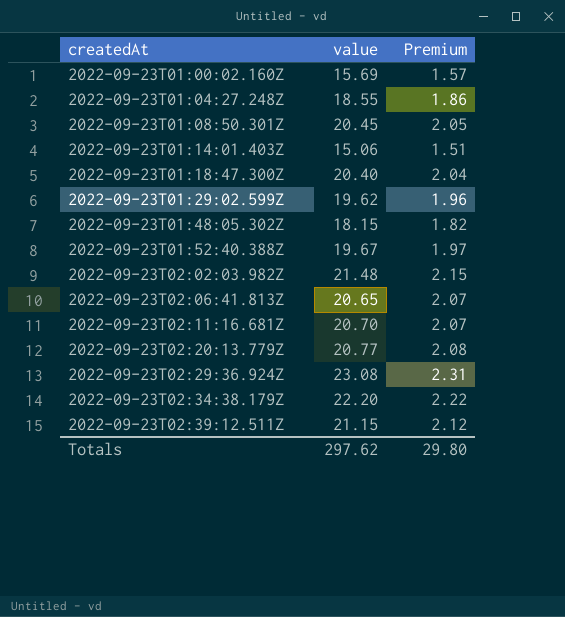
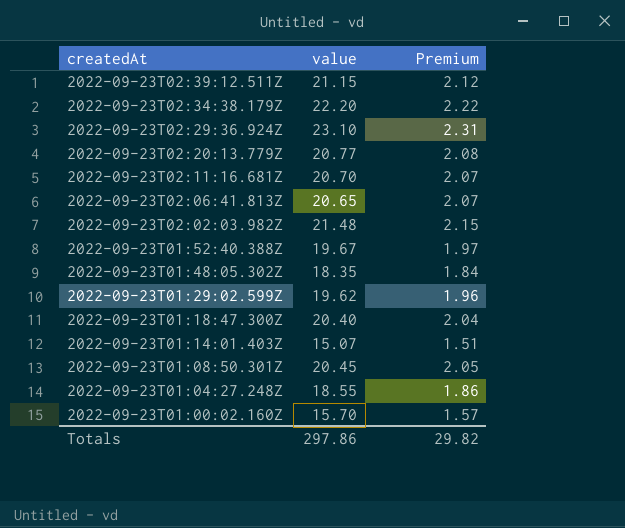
row order: createdAt ascending -> createdAt descending
2022-09-23T02:29:36.924Z | value: 23.08 -> 23.10
2022-09-23T01:48:05.302Z | value: 18.15 -> 18.35
2022-09-23T01:48:05.302Z | Premium: 1.82 -> 1.84
2022-09-23T01:14:01.403Z | value: 15.06 -> 15.07
2022-09-23T01:00:02.160Z | value: 15.69 -> 15.70
Totals | value: 297.62 -> 297.86
Totals | Premium: 29.80 -> 29.82

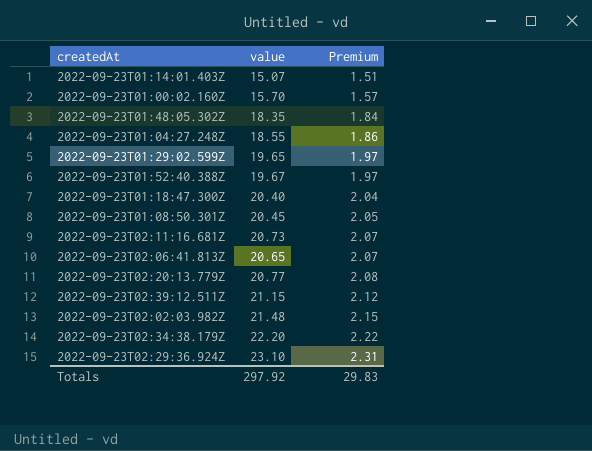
row order: createdAt descending -> Premium ascending
2022-09-23T01:29:02.599Z | value: 19.62 -> 19.65
2022-09-23T01:29:02.599Z | Premium: 1.96 -> 1.97
2022-09-23T02:11:16.681Z | value: 20.70 -> 20.73
Totals | value: 297.86 -> 297.92
Totals | Premium: 29.82 -> 29.83

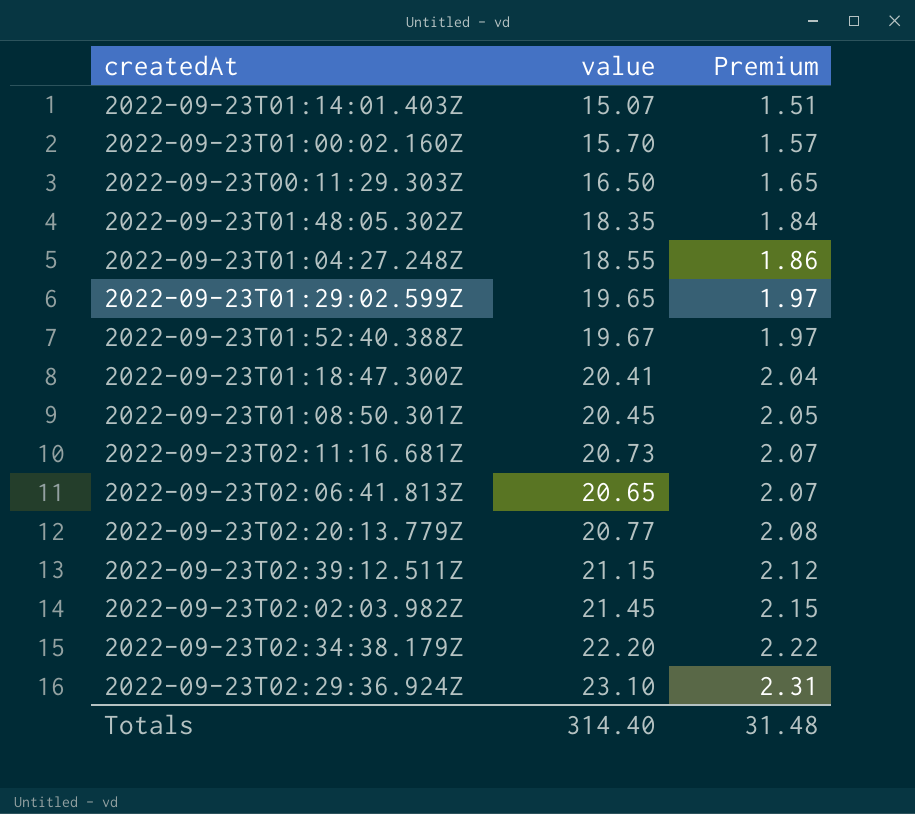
row 2022-09-23T00:11:29.303Z: none -> 16.50 | 1.65
2022-09-23T01:18:47.300Z | value: 20.40 -> 20.41
2022-09-23T02:02:03.982Z | value: 21.48 -> 21.45
Totals | value: 297.92 -> 314.40
Totals | Premium: 29.83 -> 31.48

